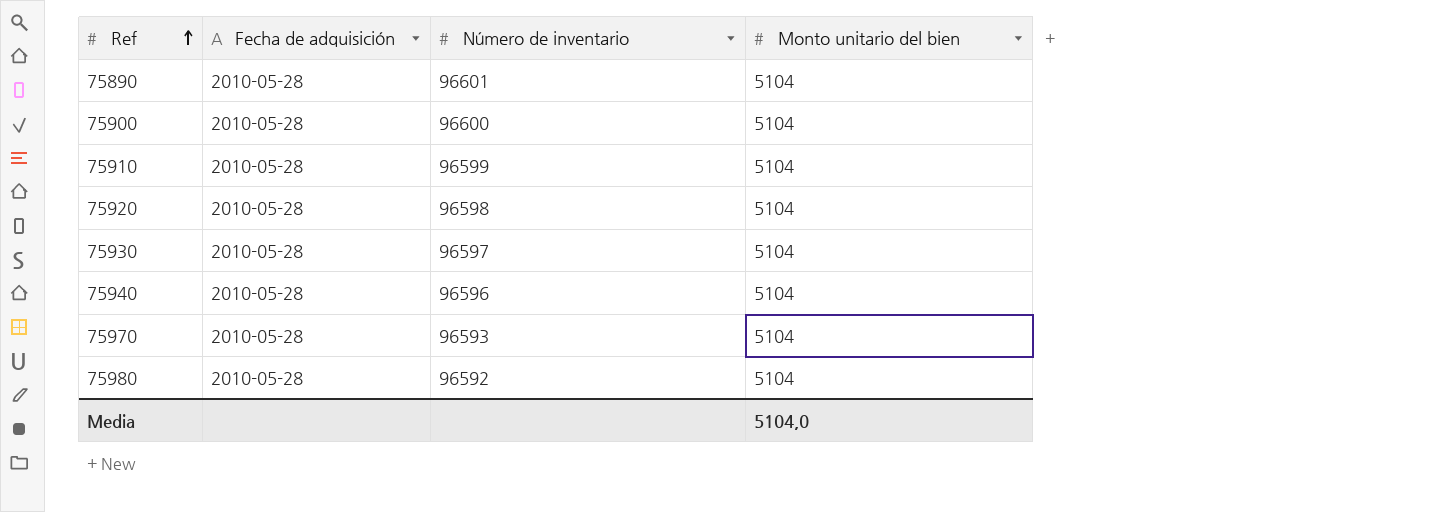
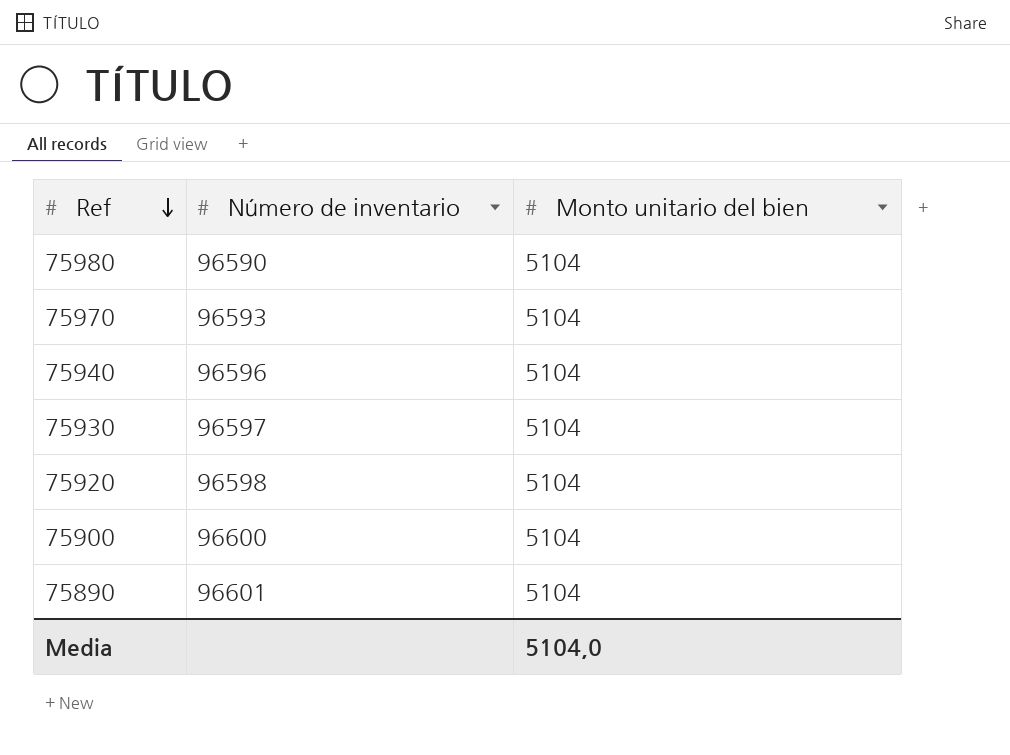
row order: Ref ascending -> Ref descending
column Fecha de adquisición | position: 2 -> none
row 75910: 2010-05-28 | 96599 | 5104 -> none
75980 | Número de inventario: 96592 -> 96590

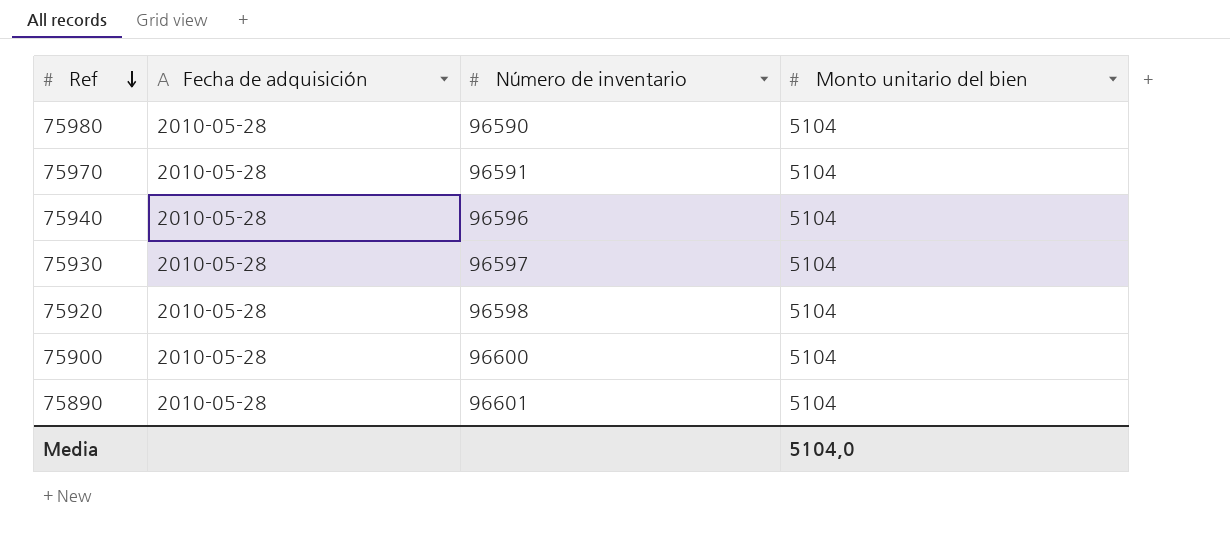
column Fecha de adquisición | position: none -> 2
75970 | Número de inventario: 96593 -> 96591

